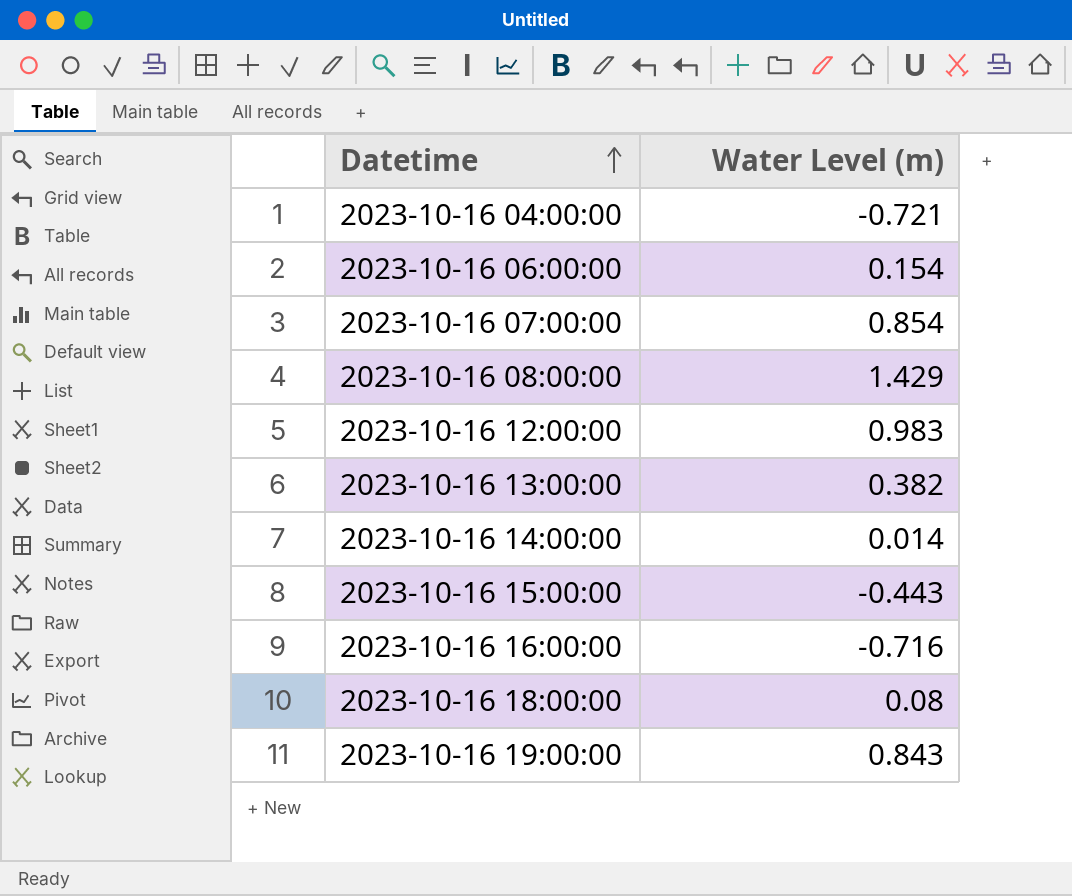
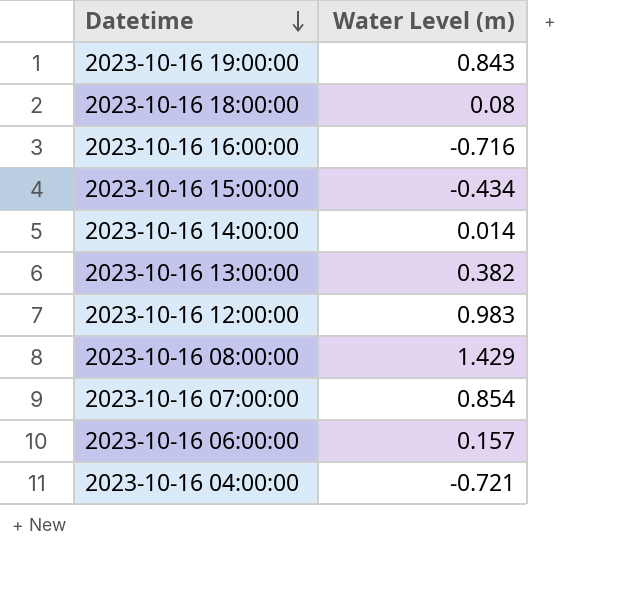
row order: Datetime ascending -> Datetime descending
2023-10-16 15:00:00 | Water Level (m): -0.443 -> -0.434
2023-10-16 06:00:00 | Water Level (m): 0.154 -> 0.157

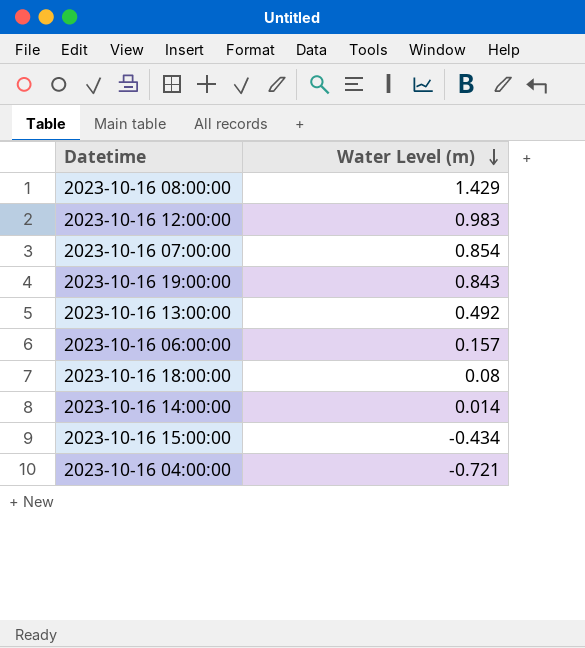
row order: Datetime descending -> Water Level (m) descending
row 2023-10-16 16:00:00: -0.716 -> none
2023-10-16 13:00:00 | Water Level (m): 0.382 -> 0.492

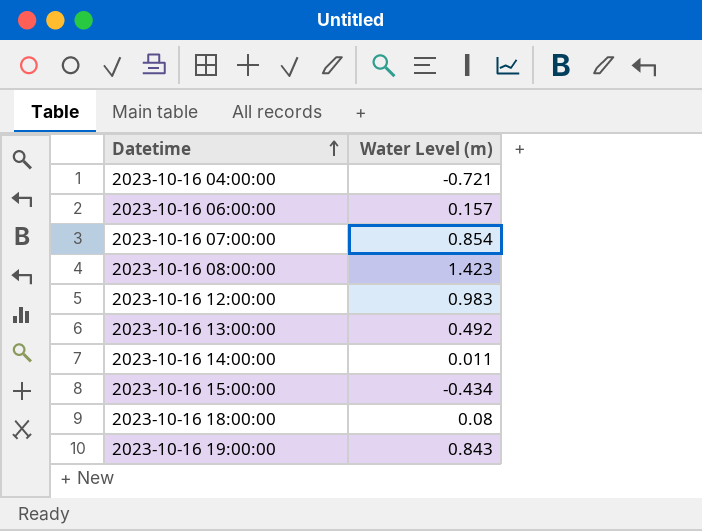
row order: Water Level (m) descending -> Datetime ascending
2023-10-16 08:00:00 | Water Level (m): 1.429 -> 1.423
2023-10-16 14:00:00 | Water Level (m): 0.014 -> 0.011

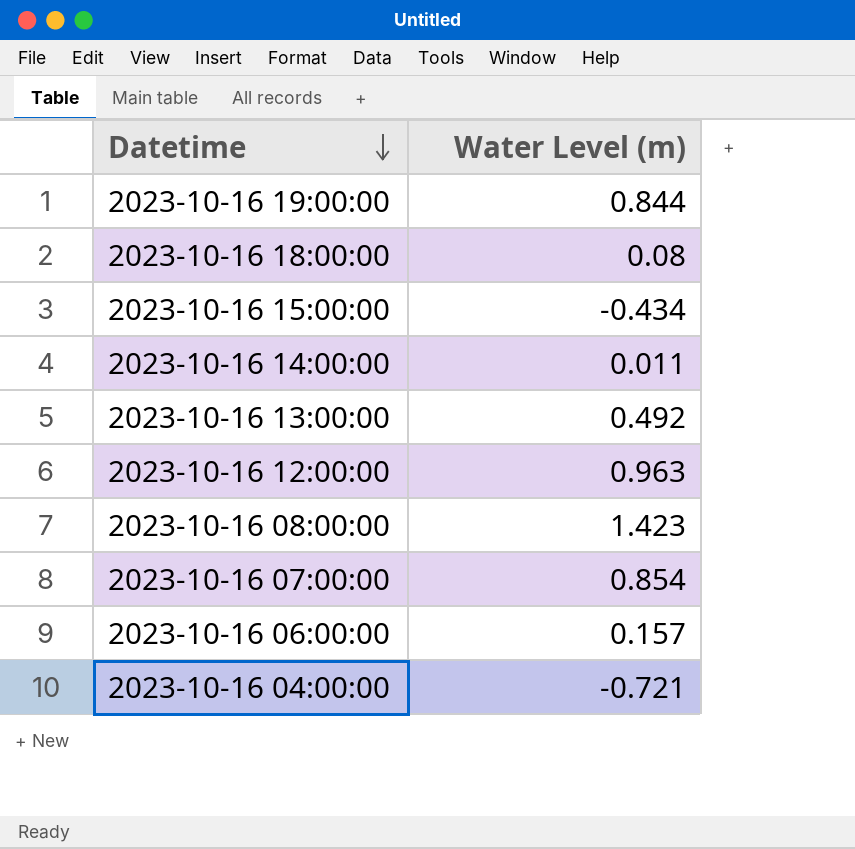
row order: Datetime ascending -> Datetime descending
2023-10-16 19:00:00 | Water Level (m): 0.843 -> 0.844
2023-10-16 12:00:00 | Water Level (m): 0.983 -> 0.963

